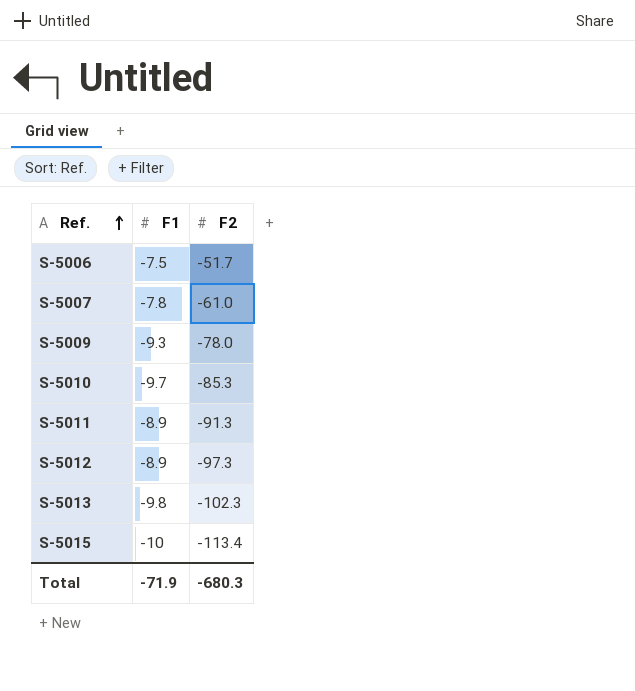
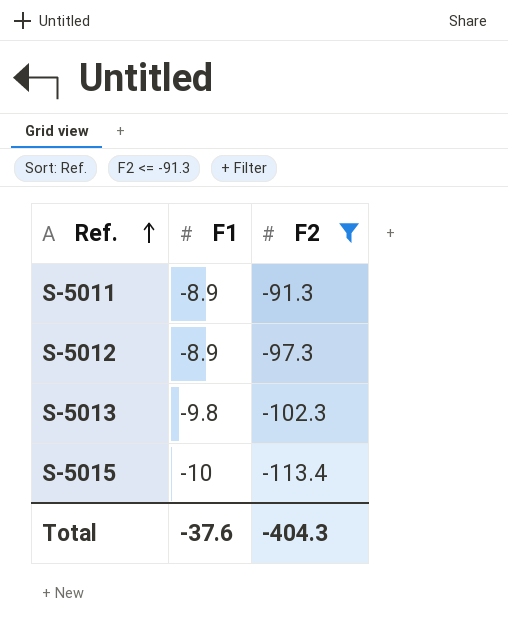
filter: none -> F2 <= -91.3
Total | F1: -71.9 -> -37.6
Total | F2: -680.3 -> -404.3

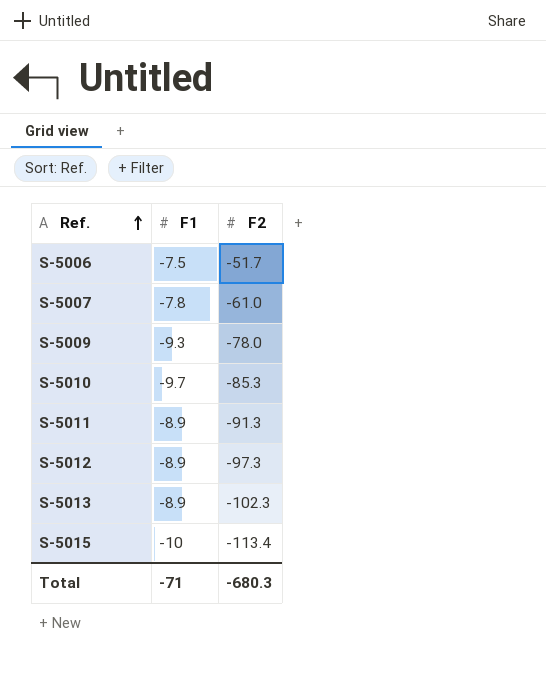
filter: F2 <= -91.3 -> none
S-5013 | F1: -9.8 -> -8.9
Total | F1: -37.6 -> -71
Total | F2: -404.3 -> -680.3

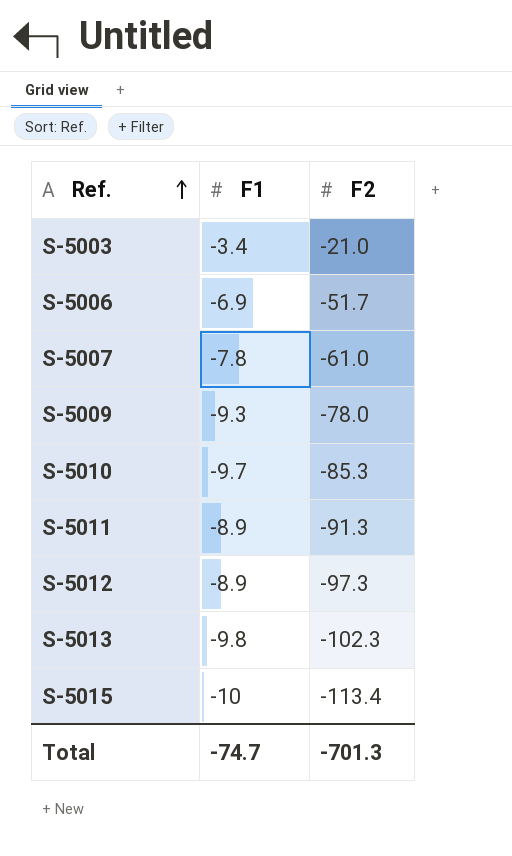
row S-5003: none -> -3.4 | -21.0
S-5006 | F1: -7.5 -> -6.9
S-5013 | F1: -8.9 -> -9.8
Total | F1: -71 -> -74.7
Total | F2: -680.3 -> -701.3

